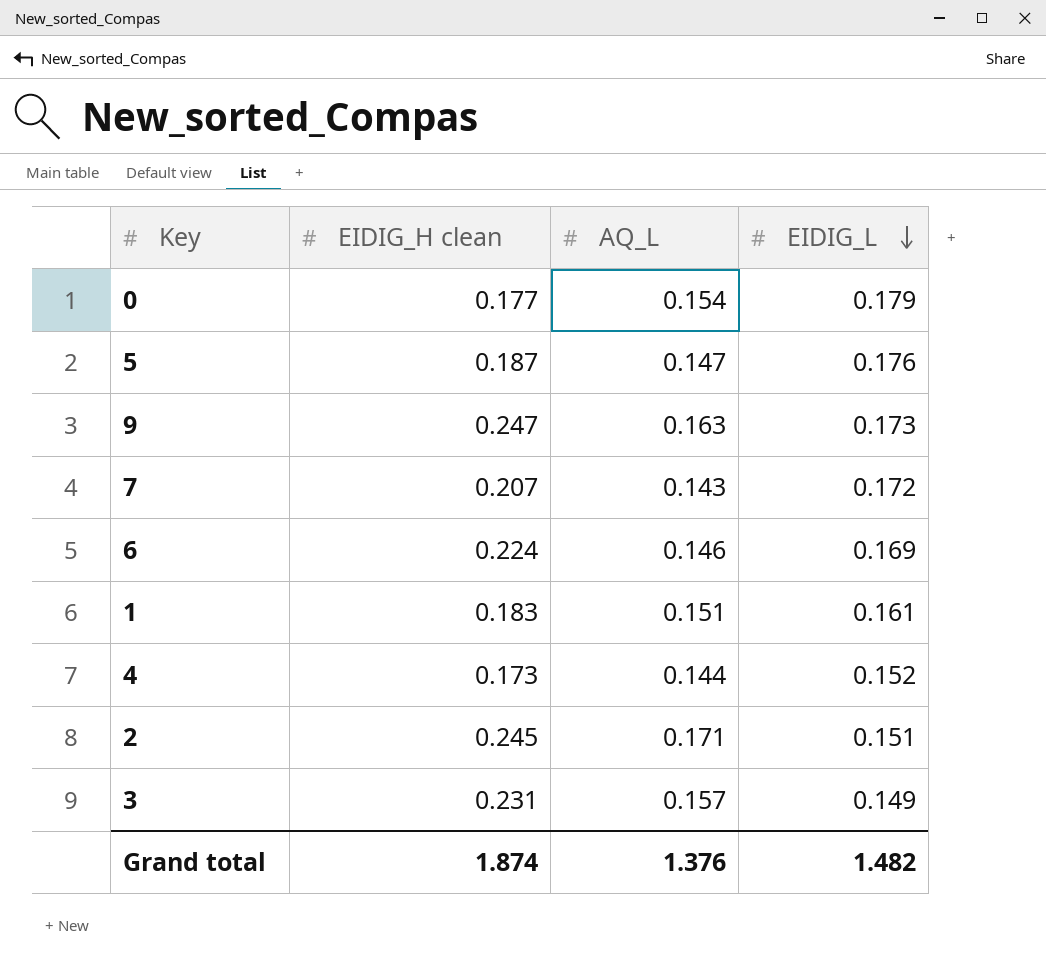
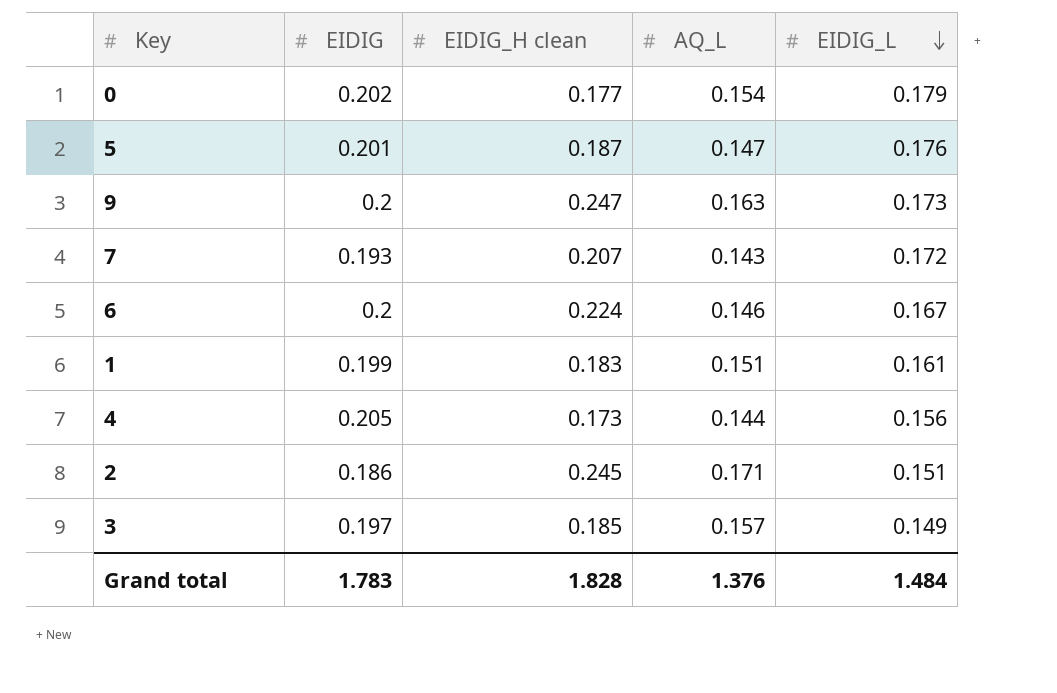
column EIDIG | position: none -> 2
6 | EIDIG_L: 0.169 -> 0.167
4 | EIDIG_L: 0.152 -> 0.156
3 | EIDIG_H clean: 0.231 -> 0.185
Grand total | EIDIG_H clean: 1.874 -> 1.828
Grand total | EIDIG_L: 1.482 -> 1.484

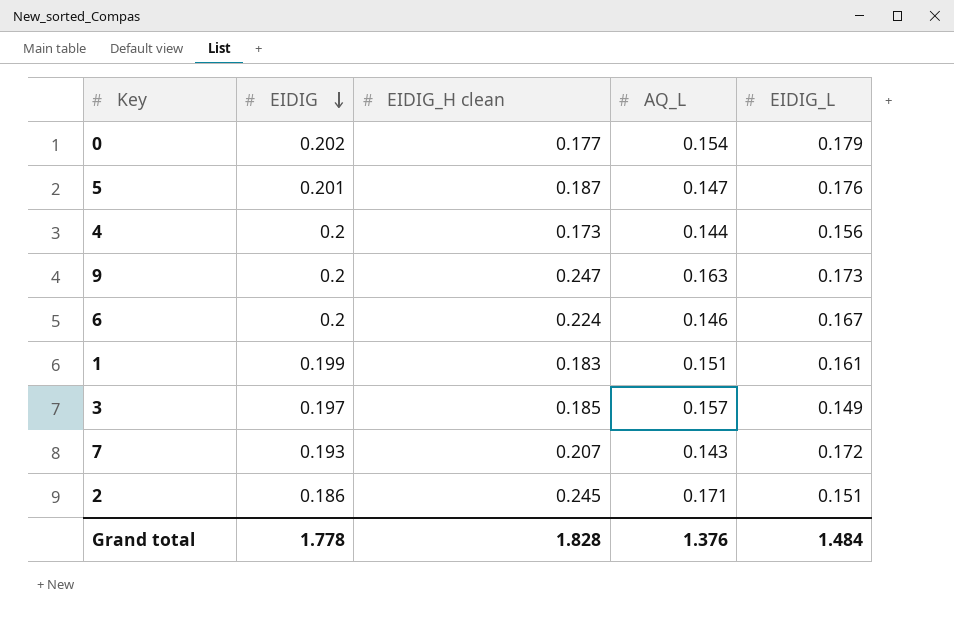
row order: EIDIG_L descending -> EIDIG descending
4 | EIDIG: 0.205 -> 0.2
Grand total | EIDIG: 1.783 -> 1.778

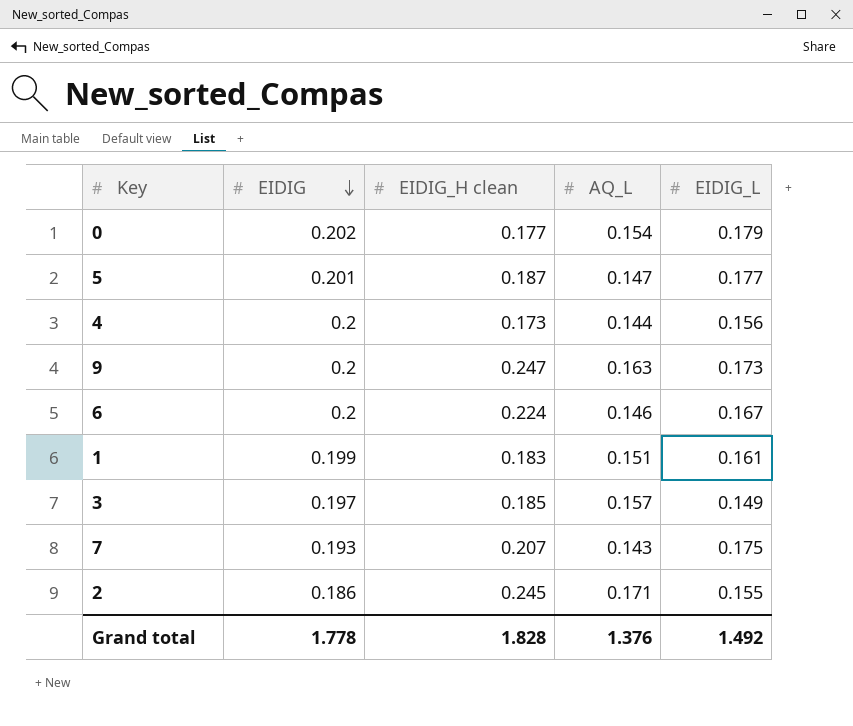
5 | EIDIG_L: 0.176 -> 0.177
7 | EIDIG_L: 0.172 -> 0.175
2 | EIDIG_L: 0.151 -> 0.155
Grand total | EIDIG_L: 1.484 -> 1.492

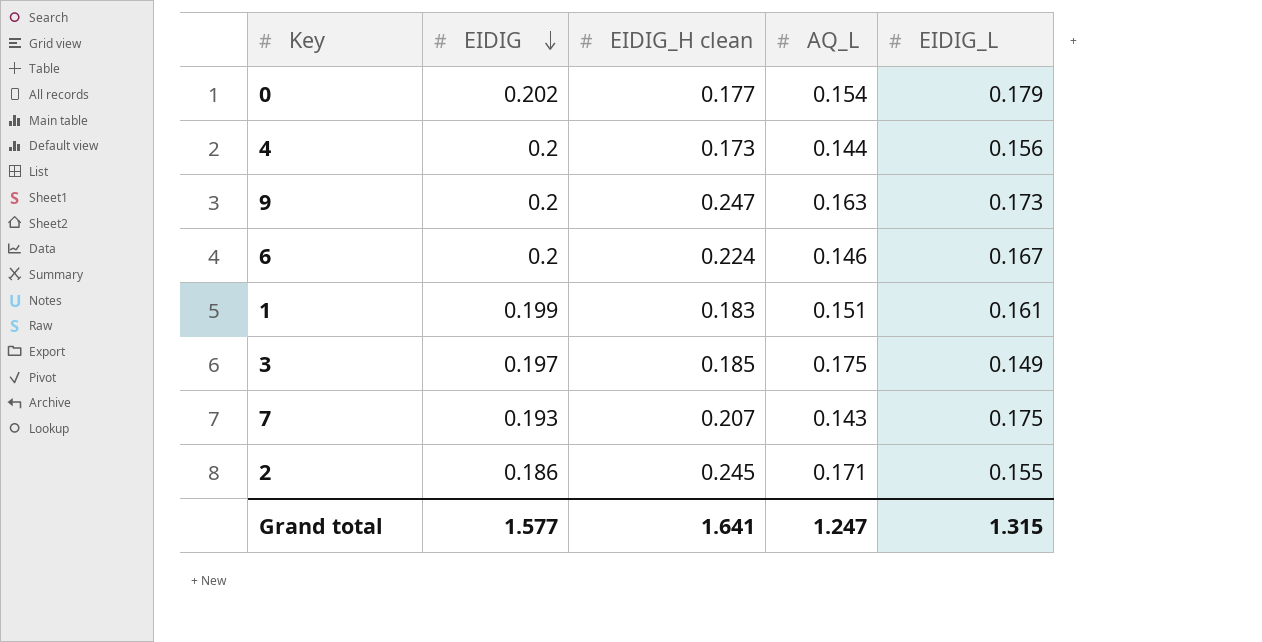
row 5: 0.201 | 0.187 | 0.147 | 0.177 -> none
3 | AQ_L: 0.157 -> 0.175
Grand total | EIDIG: 1.778 -> 1.577
Grand total | EIDIG_H clean: 1.828 -> 1.641
Grand total | AQ_L: 1.376 -> 1.247
Grand total | EIDIG_L: 1.492 -> 1.315

